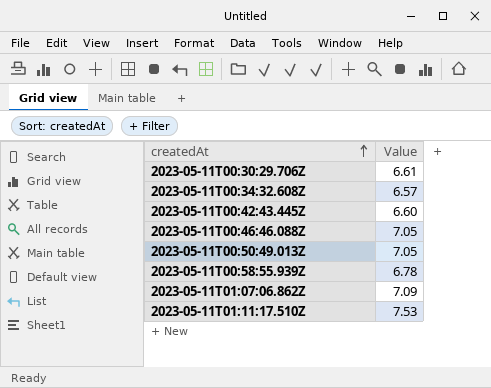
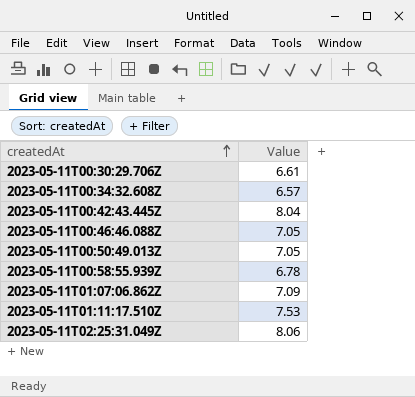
2023-05-11T00:42:43.445Z | Value: 6.60 -> 8.04
row 2023-05-11T02:25:31.049Z: none -> 8.06

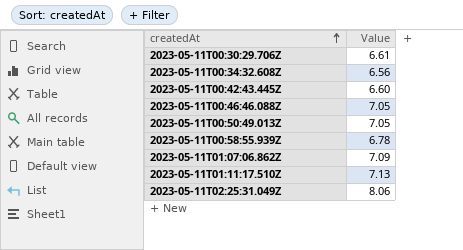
2023-05-11T00:34:32.608Z | Value: 6.57 -> 6.56
2023-05-11T00:42:43.445Z | Value: 8.04 -> 6.60
2023-05-11T01:11:17.510Z | Value: 7.53 -> 7.13

